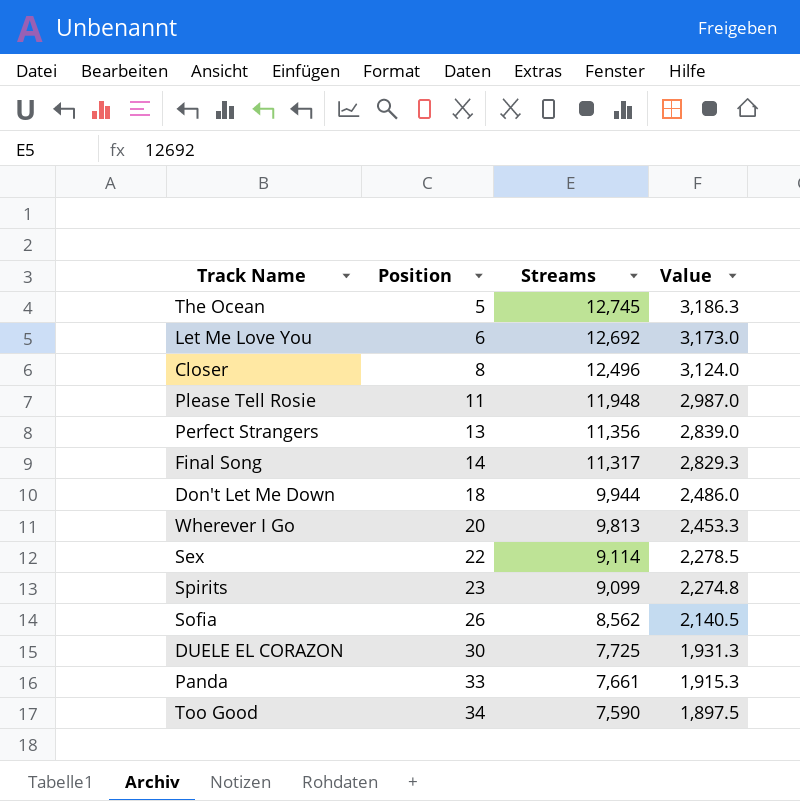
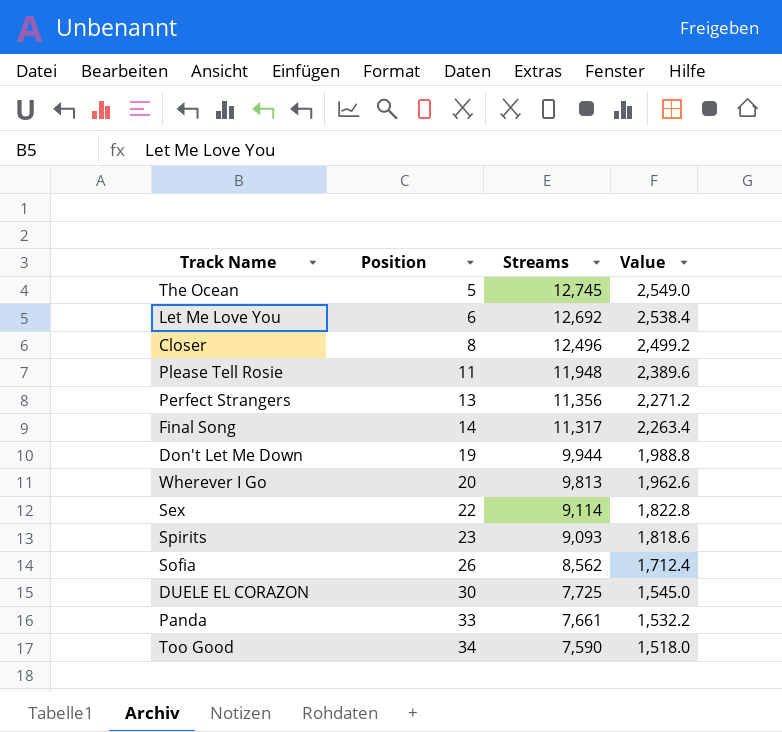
column Value | formula: [Streams] * 0.25 -> [Streams] * 0.2
Don't Let Me Down | Position: 18 -> 19
Spirits | Streams: 9,099 -> 9,093

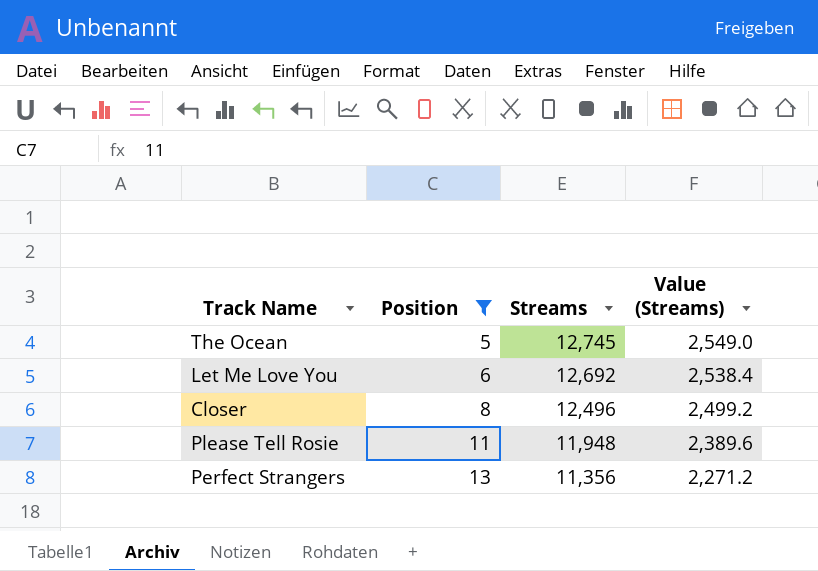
filter: none -> Position <= 13
column name: Value -> Value (Streams)

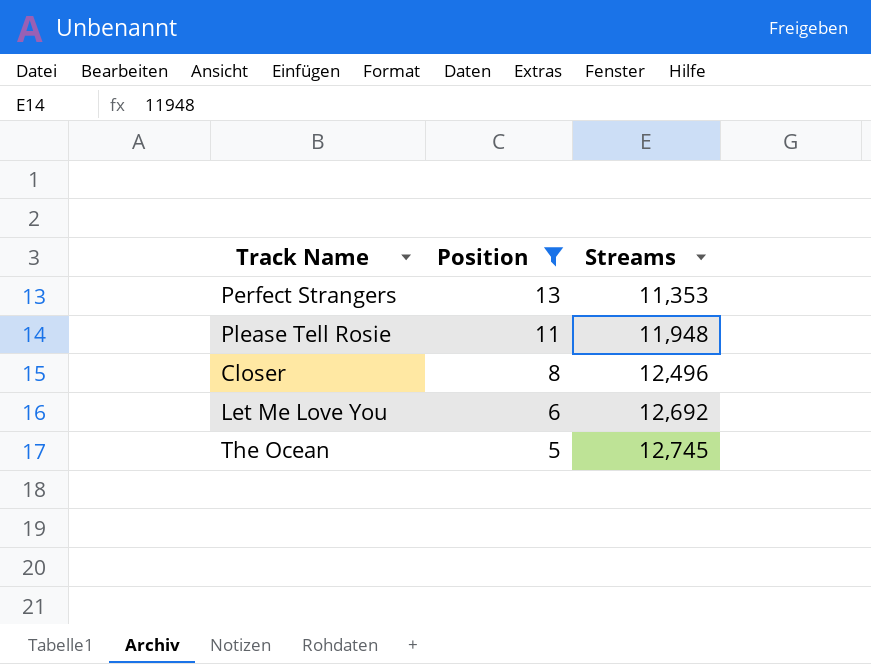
row order: Position ascending -> Position descending
column Value (Streams) | formula: [Streams] * 0.2 -> none
Perfect Strangers | Streams: 11,356 -> 11,353

